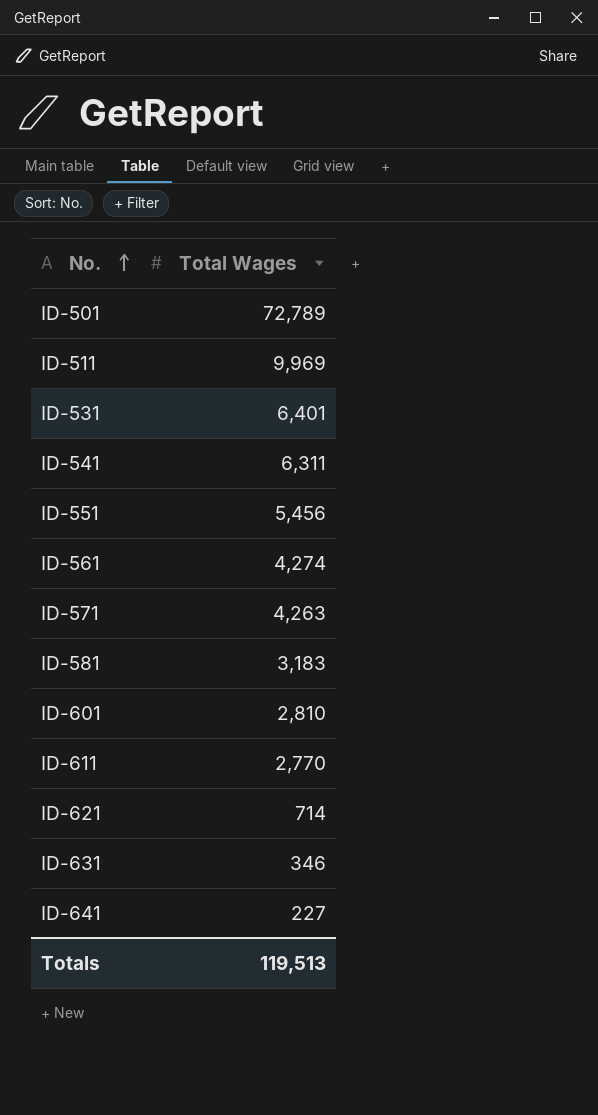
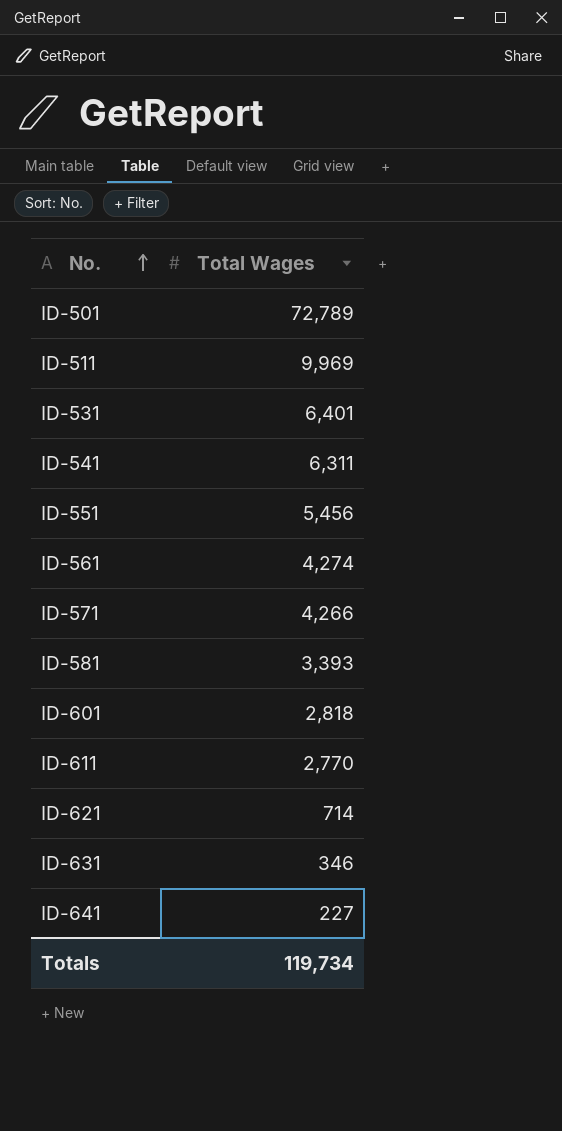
ID-571 | Total Wages: 4,263 -> 4,266
ID-581 | Total Wages: 3,183 -> 3,393
ID-601 | Total Wages: 2,810 -> 2,818
Totals | Total Wages: 119,513 -> 119,734

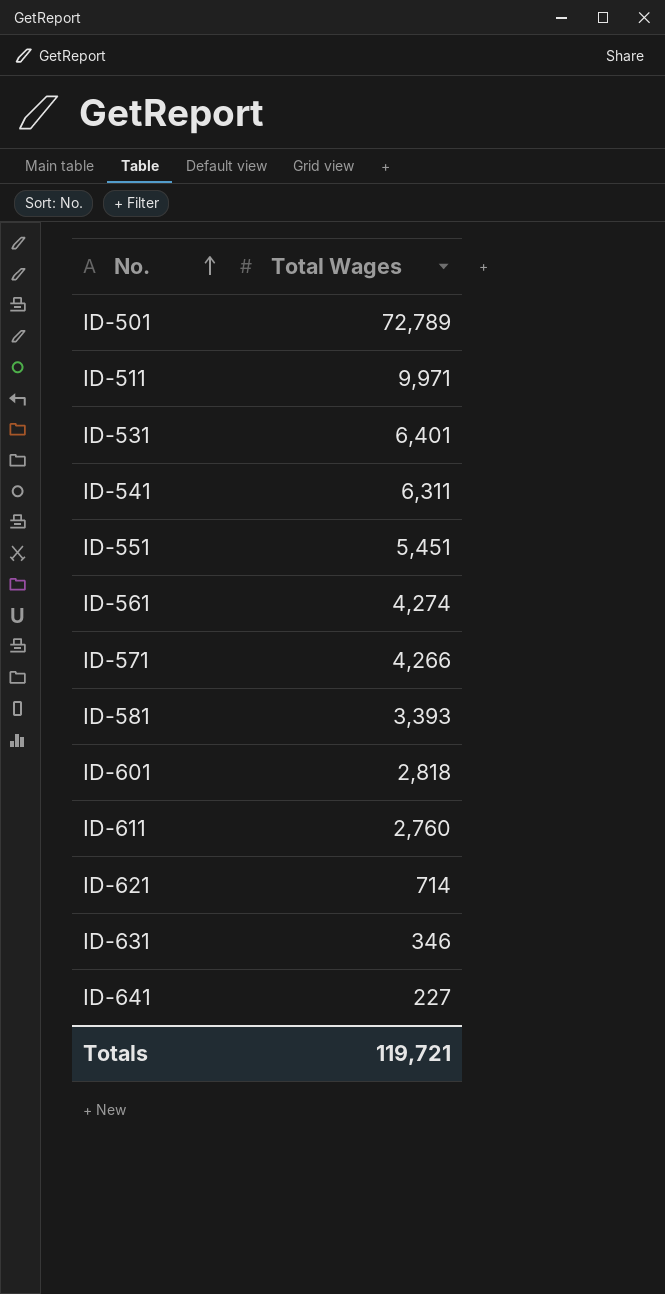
ID-511 | Total Wages: 9,969 -> 9,971
ID-551 | Total Wages: 5,456 -> 5,451
ID-611 | Total Wages: 2,770 -> 2,760
Totals | Total Wages: 119,734 -> 119,721

